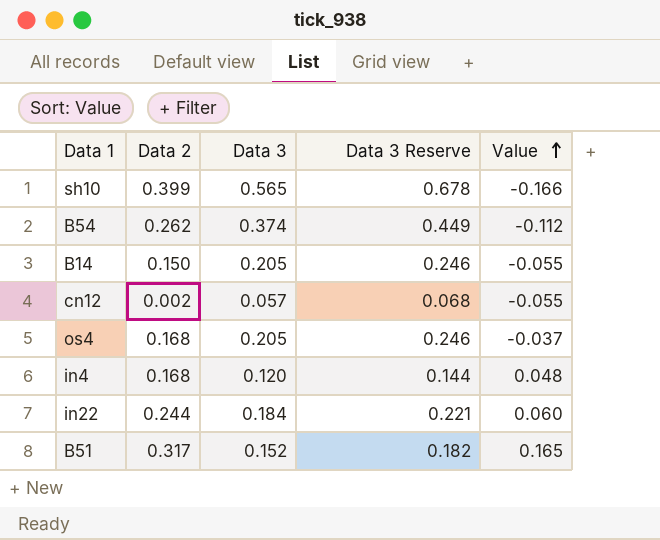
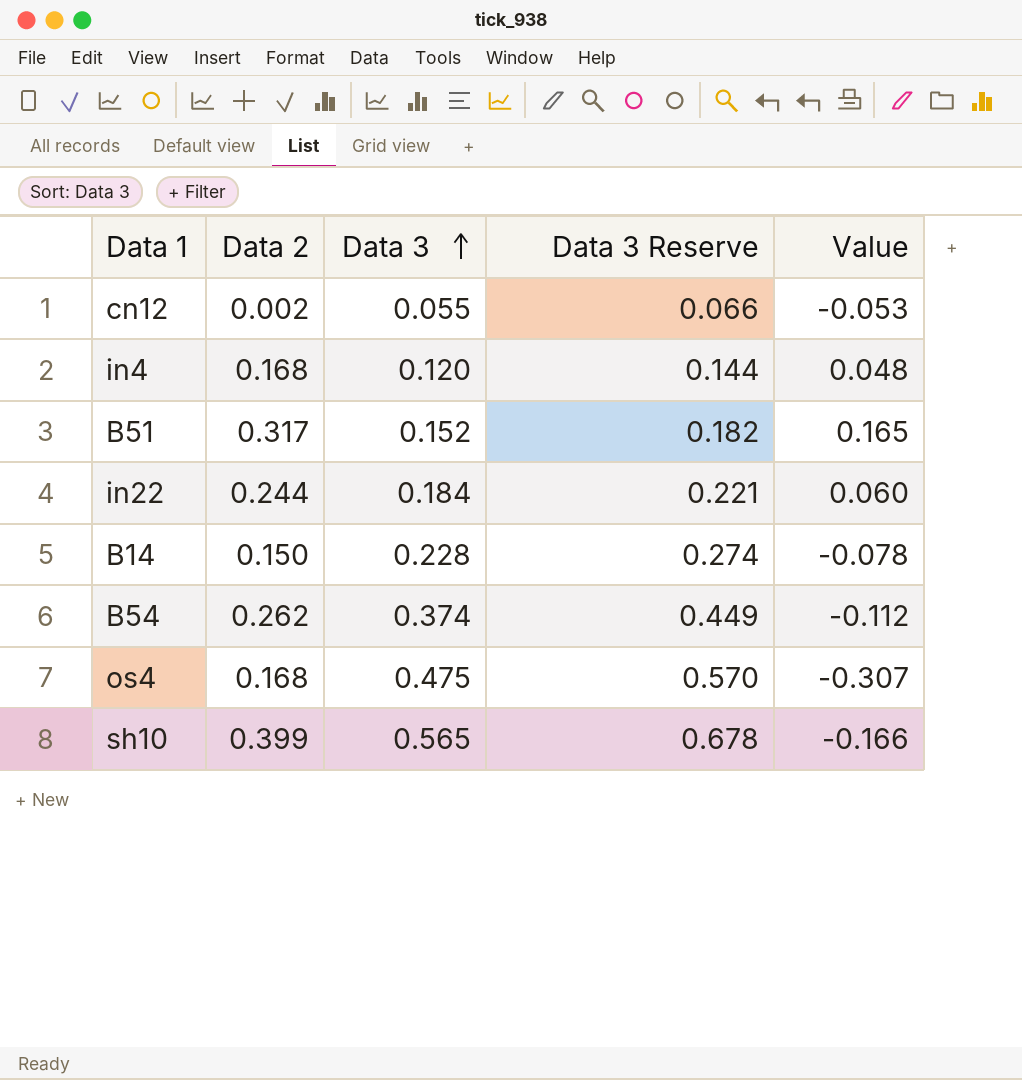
row order: Value ascending -> Data 3 ascending
cn12 | Data 3: 0.057 -> 0.055
cn12 | Data 3 Reserve: 0.068 -> 0.066
cn12 | Value: -0.055 -> -0.053
B14 | Data 3: 0.205 -> 0.228
B14 | Data 3 Reserve: 0.246 -> 0.274
B14 | Value: -0.055 -> -0.078
os4 | Data 3: 0.205 -> 0.475
os4 | Data 3 Reserve: 0.246 -> 0.570
os4 | Value: -0.037 -> -0.307

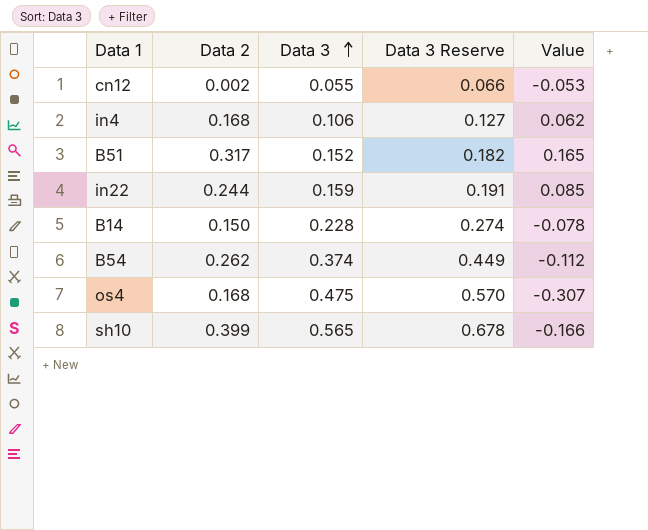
in4 | Data 3: 0.120 -> 0.106
in4 | Data 3 Reserve: 0.144 -> 0.127
in4 | Value: 0.048 -> 0.062
in22 | Data 3: 0.184 -> 0.159
in22 | Data 3 Reserve: 0.221 -> 0.191
in22 | Value: 0.060 -> 0.085

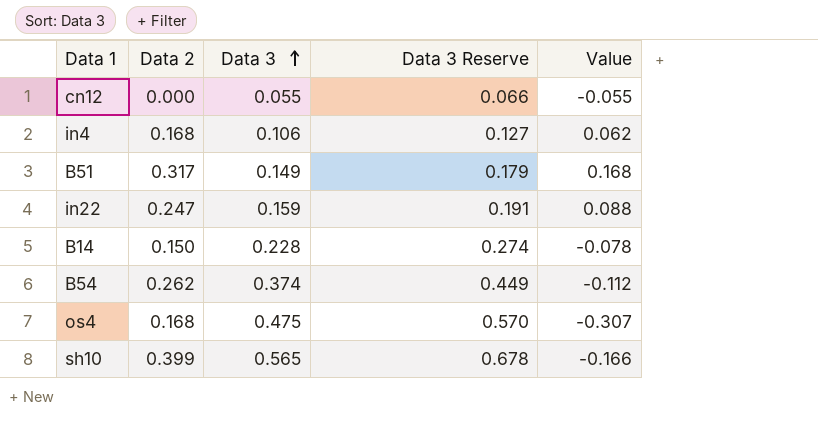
cn12 | Data 2: 0.002 -> 0.000
cn12 | Value: -0.053 -> -0.055
B51 | Data 3: 0.152 -> 0.149
B51 | Data 3 Reserve: 0.182 -> 0.179
B51 | Value: 0.165 -> 0.168
in22 | Data 2: 0.244 -> 0.247
in22 | Value: 0.085 -> 0.088

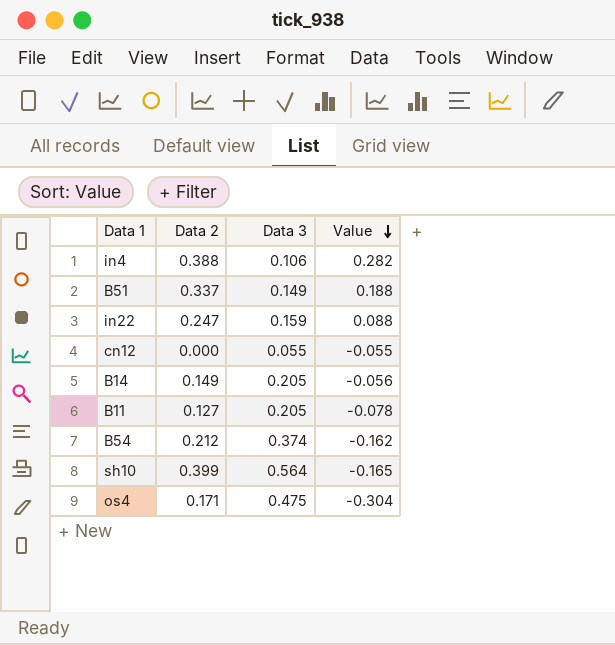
row order: Data 3 ascending -> Value descending
column Data 3 Reserve | formula: [Data 3] * 1.2 -> none
in4 | Data 2: 0.168 -> 0.388
in4 | Value: 0.062 -> 0.282
B51 | Data 2: 0.317 -> 0.337
B51 | Value: 0.168 -> 0.188
B14 | Data 2: 0.150 -> 0.149
B14 | Data 3: 0.228 -> 0.205
B14 | Value: -0.078 -> -0.056
row B11: none -> 0.127 | 0.205 | -0.078
B54 | Data 2: 0.262 -> 0.212
B54 | Value: -0.112 -> -0.162
sh10 | Data 3: 0.565 -> 0.564
sh10 | Value: -0.166 -> -0.165
os4 | Data 2: 0.168 -> 0.171
os4 | Value: -0.307 -> -0.304

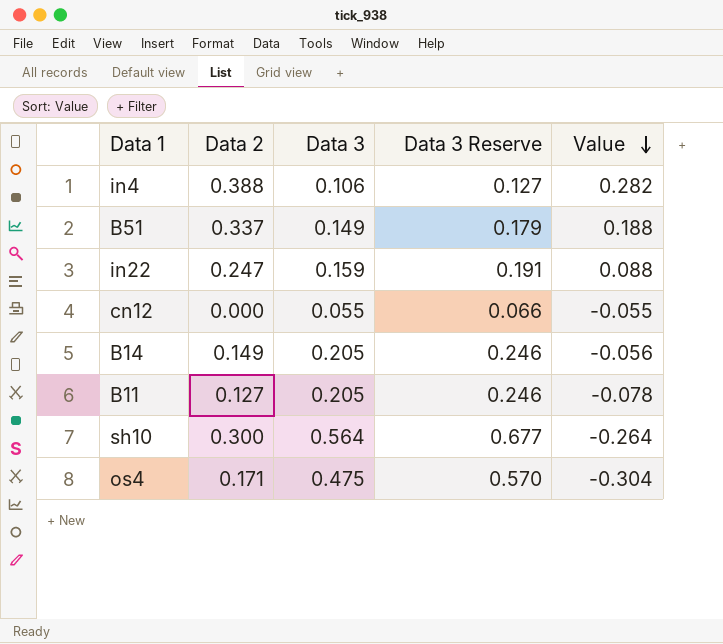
column Data 3 Reserve | formula: none -> [Data 3] * 1.2
row B54: 0.212 | 0.374 | -0.162 -> none
sh10 | Data 2: 0.399 -> 0.300
sh10 | Value: -0.165 -> -0.264

